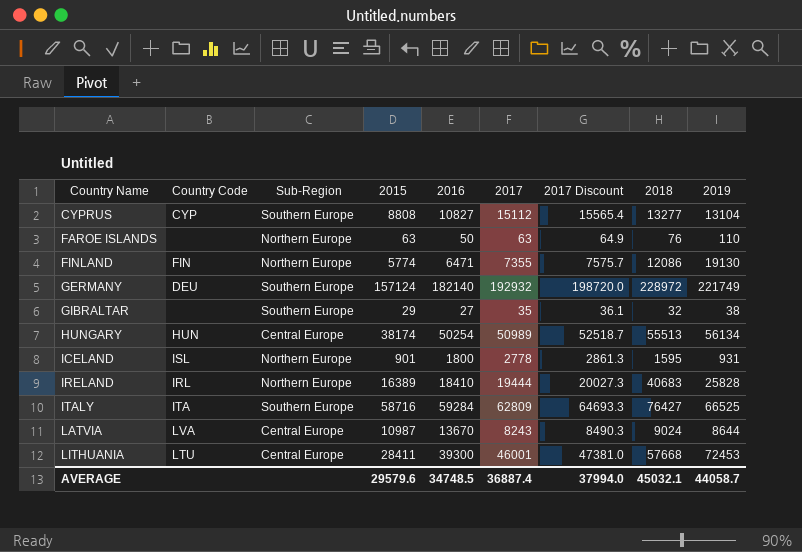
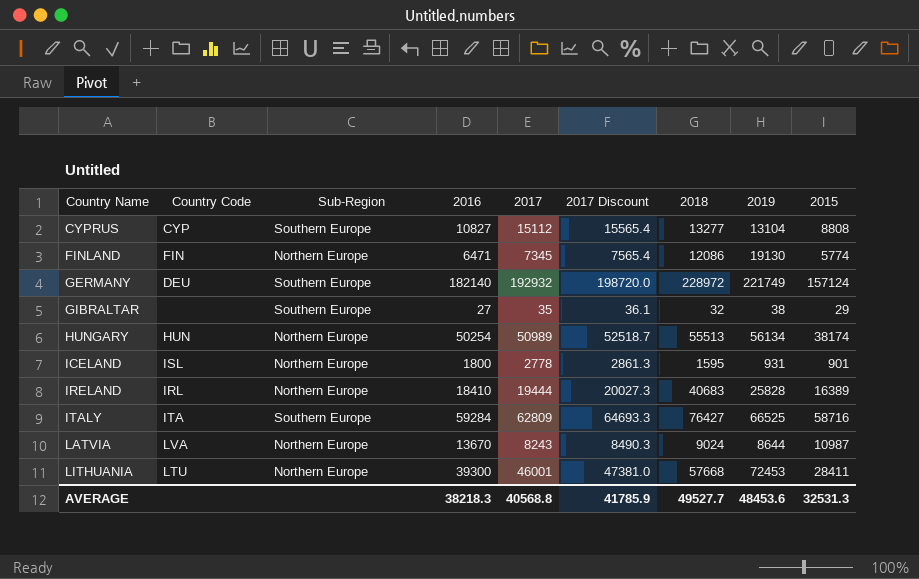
column 2015 | position: 4 -> 9
row FAROE ISLANDS: none | Northern Europe | 63 | 50 | 63 | 64.9 | 76 | 110 -> none
FINLAND | 2017: 7355 -> 7345
FINLAND | 2017 Discount: 7575.7 -> 7565.4
HUNGARY | Sub-Region: Central Europe -> Northern Europe
LATVIA | Sub-Region: Central Europe -> Northern Europe
LITHUANIA | Sub-Region: Central Europe -> Northern Europe
AVERAGE | 2016: 34748.5 -> 38218.3
AVERAGE | 2017: 36887.4 -> 40568.8
AVERAGE | 2017 Discount: 37994.0 -> 41785.9
AVERAGE | 2018: 45032.1 -> 49527.7
AVERAGE | 2019: 44058.7 -> 48453.6
AVERAGE | 2015: 29579.6 -> 32531.3

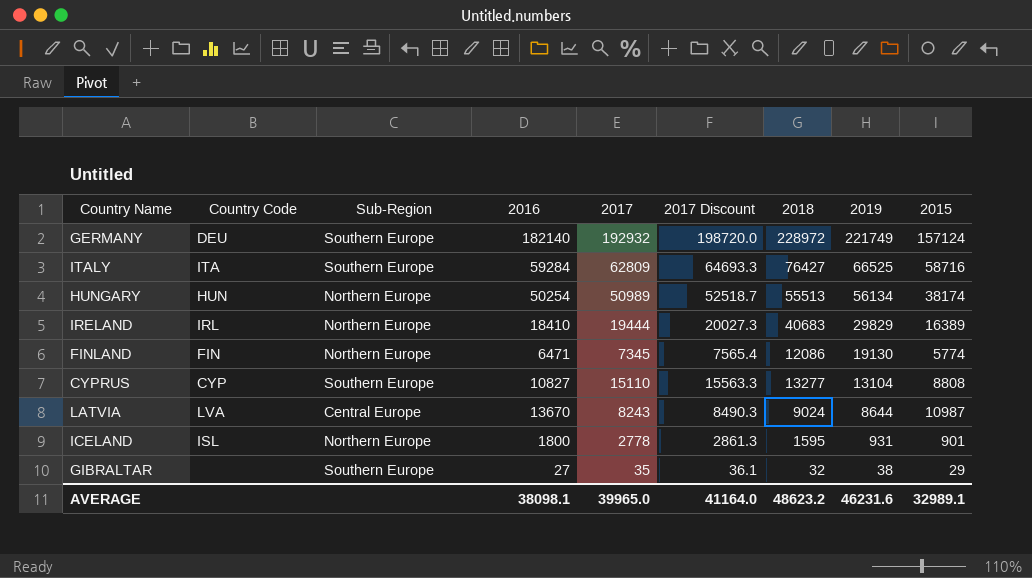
row order: Country Name ascending -> 2019 descending
row LITHUANIA: LTU | Northern Europe | 39300 | 46001 | 47381.0 | 57668 | 72453 | 28411 -> none
IRELAND | 2019: 25828 -> 29829
CYPRUS | 2017: 15112 -> 15110
CYPRUS | 2017 Discount: 15565.4 -> 15563.3
LATVIA | Sub-Region: Northern Europe -> Central Europe
AVERAGE | 2016: 38218.3 -> 38098.1
AVERAGE | 2017: 40568.8 -> 39965.0
AVERAGE | 2017 Discount: 41785.9 -> 41164.0
AVERAGE | 2018: 49527.7 -> 48623.2
AVERAGE | 2019: 48453.6 -> 46231.6
AVERAGE | 2015: 32531.3 -> 32989.1

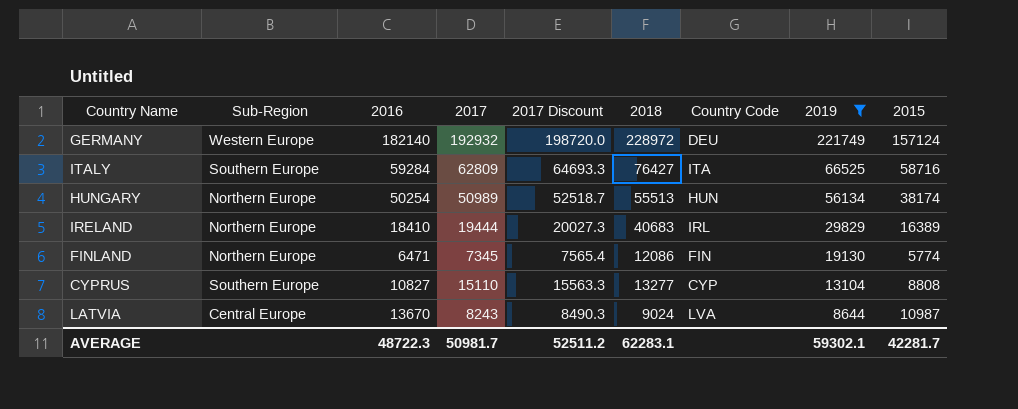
filter: none -> 2019 >= 8644
column Country Code | position: 2 -> 7
GERMANY | Sub-Region: Southern Europe -> Western Europe
AVERAGE | 2016: 38098.1 -> 48722.3
AVERAGE | 2017: 39965.0 -> 50981.7
AVERAGE | 2017 Discount: 41164.0 -> 52511.2
AVERAGE | 2018: 48623.2 -> 62283.1
AVERAGE | 2019: 46231.6 -> 59302.1
AVERAGE | 2015: 32989.1 -> 42281.7

